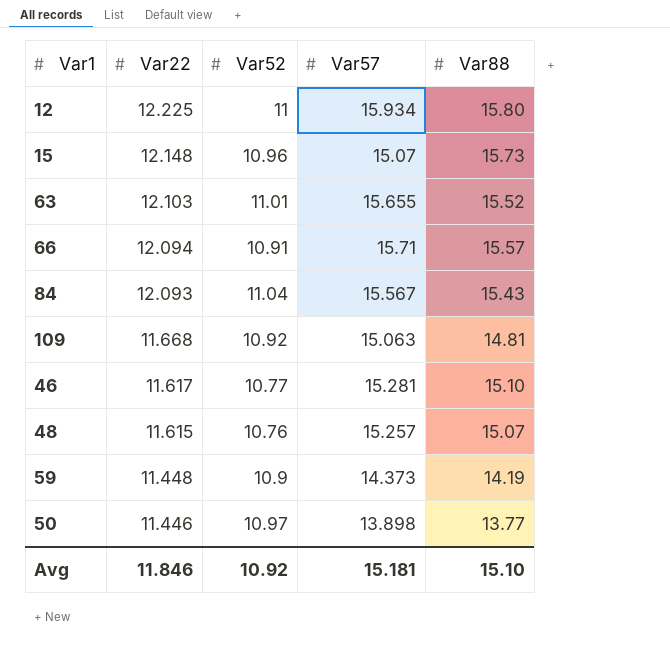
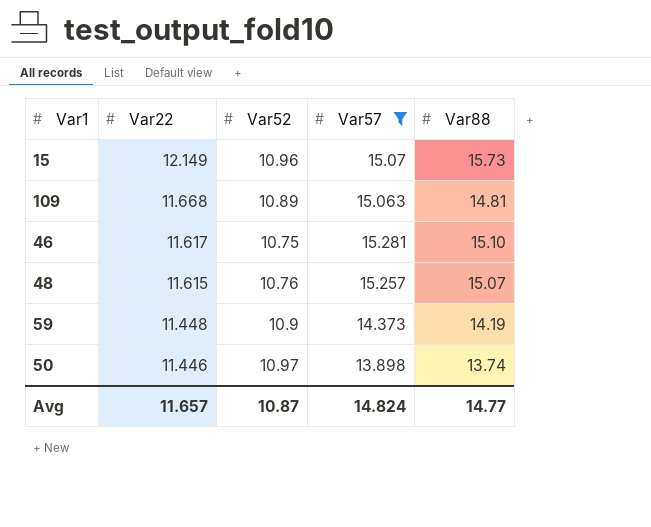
filter: none -> Var57 <= 15.281
15 | Var22: 12.148 -> 12.149
109 | Var52: 10.92 -> 10.89
46 | Var52: 10.77 -> 10.75
50 | Var88: 13.77 -> 13.74
Avg | Var22: 11.846 -> 11.657
Avg | Var52: 10.92 -> 10.87
Avg | Var57: 15.181 -> 14.824
Avg | Var88: 15.10 -> 14.77

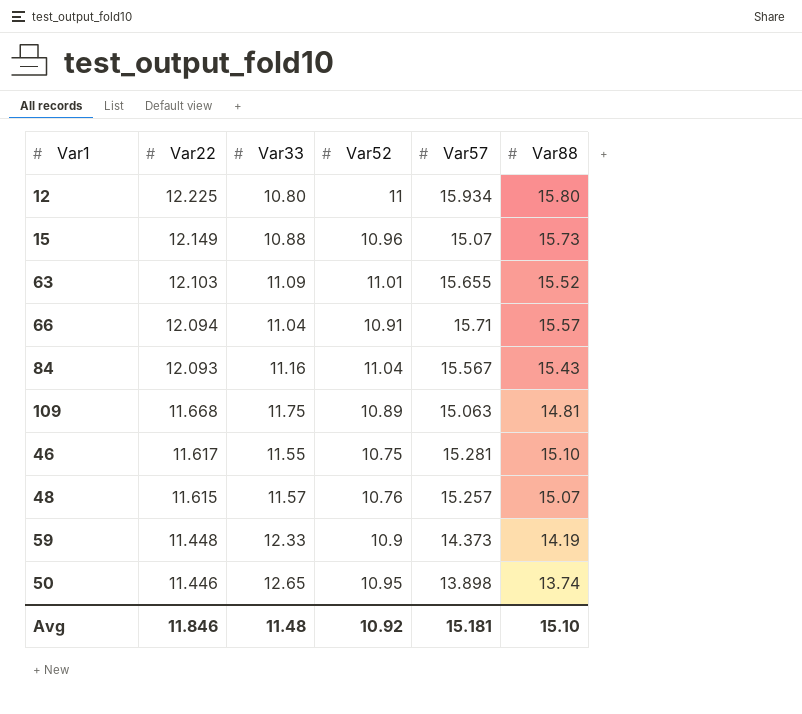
filter: Var57 <= 15.281 -> none
column Var33 | position: none -> 3
50 | Var52: 10.97 -> 10.95
Avg | Var22: 11.657 -> 11.846
Avg | Var52: 10.87 -> 10.92
Avg | Var57: 14.824 -> 15.181
Avg | Var88: 14.77 -> 15.10

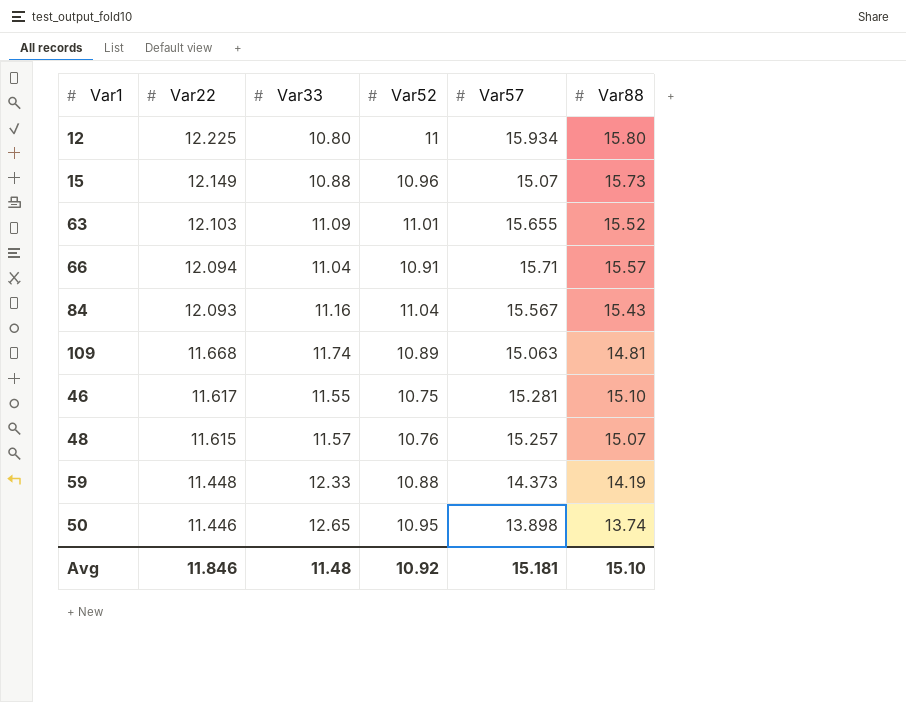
109 | Var33: 11.75 -> 11.74
59 | Var52: 10.9 -> 10.88

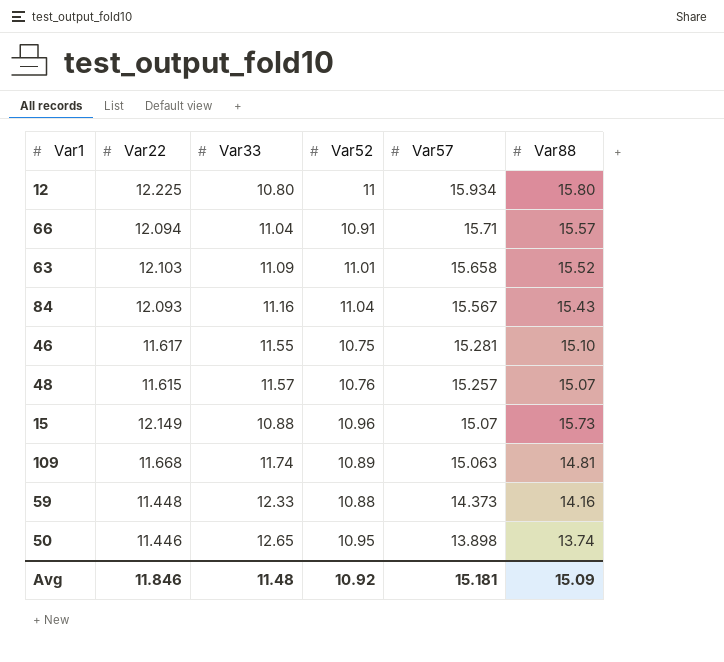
row order: Var22 descending -> Var57 descending
63 | Var57: 15.655 -> 15.658
59 | Var88: 14.19 -> 14.16
Avg | Var88: 15.10 -> 15.09

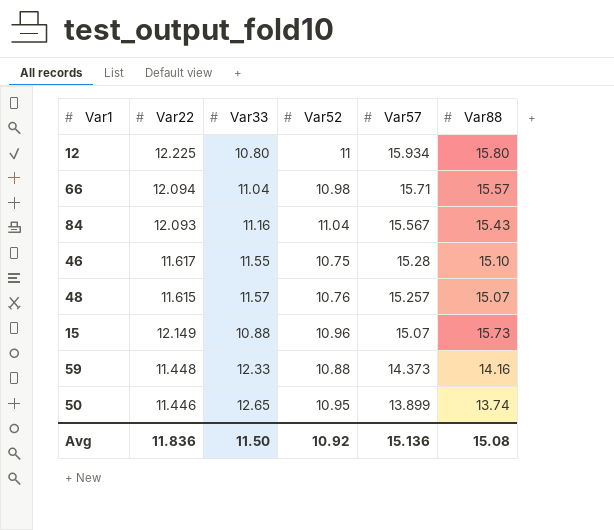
row 63: 12.103 | 11.09 | 11.01 | 15.658 | 15.52 -> none
row 109: 11.668 | 11.74 | 10.89 | 15.063 | 14.81 -> none
66 | Var52: 10.91 -> 10.98
46 | Var57: 15.281 -> 15.28
50 | Var57: 13.898 -> 13.899
Avg | Var22: 11.846 -> 11.836
Avg | Var33: 11.48 -> 11.50
Avg | Var57: 15.181 -> 15.136
Avg | Var88: 15.09 -> 15.08

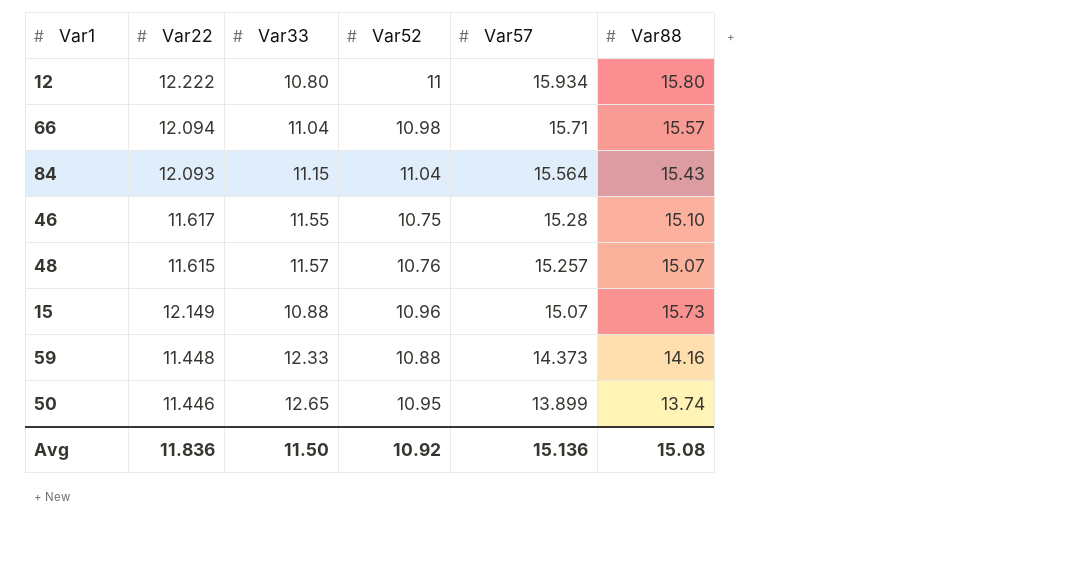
12 | Var22: 12.225 -> 12.222
84 | Var33: 11.16 -> 11.15
84 | Var57: 15.567 -> 15.564

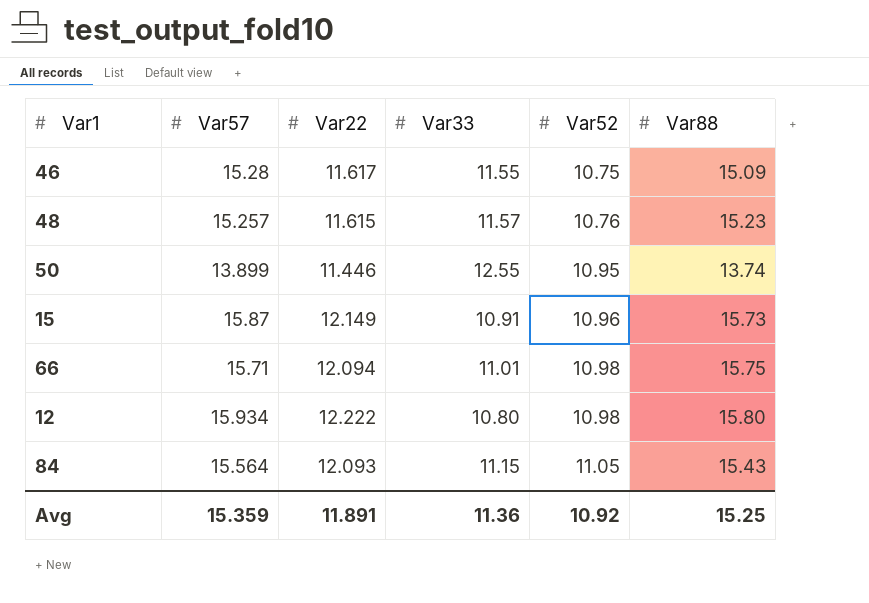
row order: Var57 descending -> Var52 ascending
column Var57 | position: 5 -> 2
row 59: 11.448 | 12.33 | 10.88 | 14.373 | 14.16 -> none
46 | Var88: 15.10 -> 15.09
48 | Var88: 15.07 -> 15.23
50 | Var33: 12.65 -> 12.55
15 | Var57: 15.07 -> 15.87
15 | Var33: 10.88 -> 10.91
66 | Var33: 11.04 -> 11.01
66 | Var88: 15.57 -> 15.75
12 | Var52: 11 -> 10.98
84 | Var52: 11.04 -> 11.05
Avg | Var57: 15.136 -> 15.359
Avg | Var22: 11.836 -> 11.891
Avg | Var33: 11.50 -> 11.36
Avg | Var88: 15.08 -> 15.25

